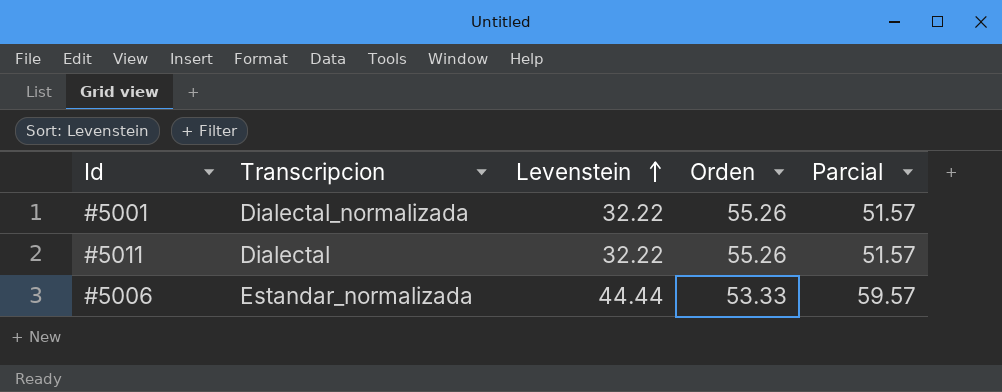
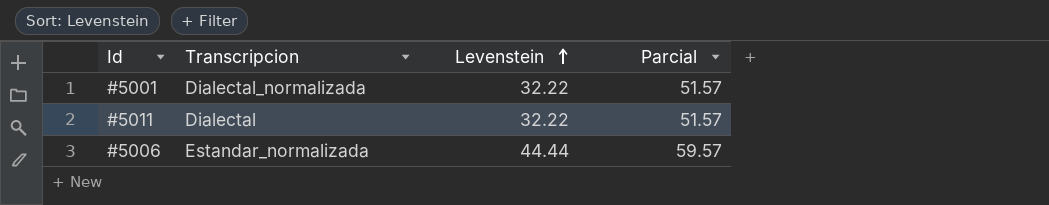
column Orden | position: 4 -> none

